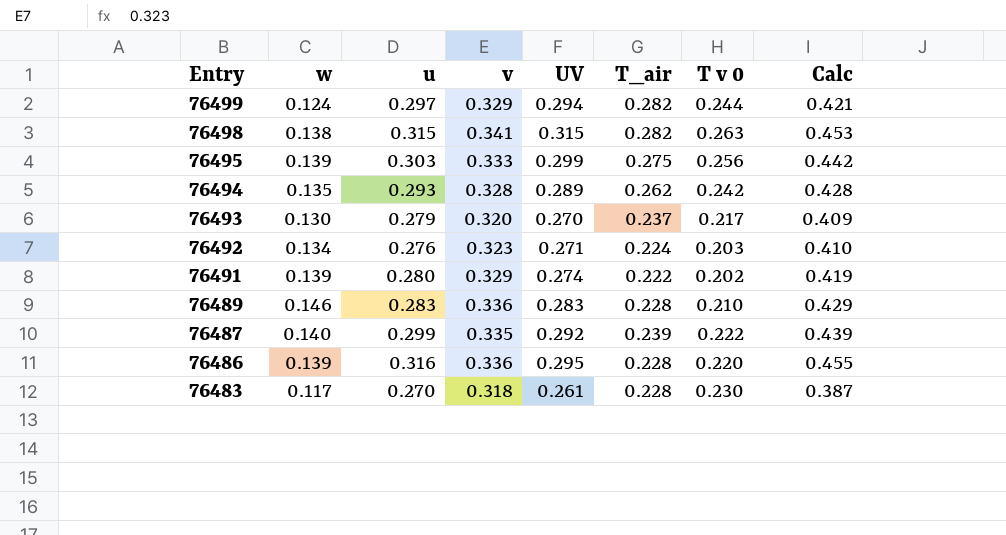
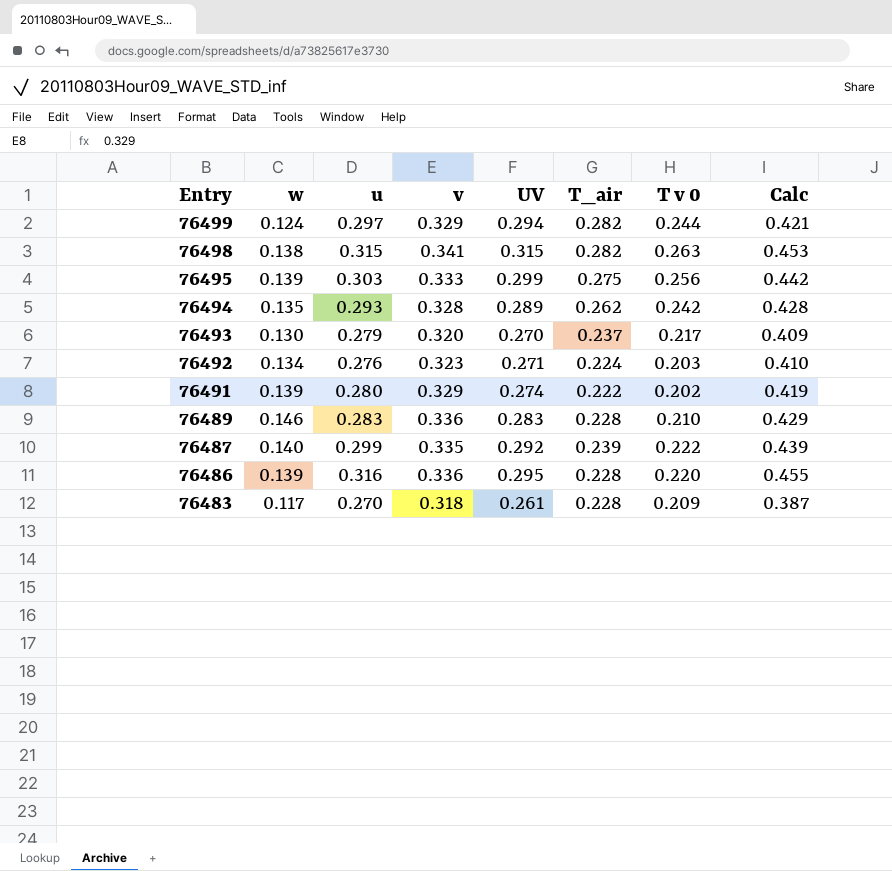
76483 | T v 0: 0.230 -> 0.209

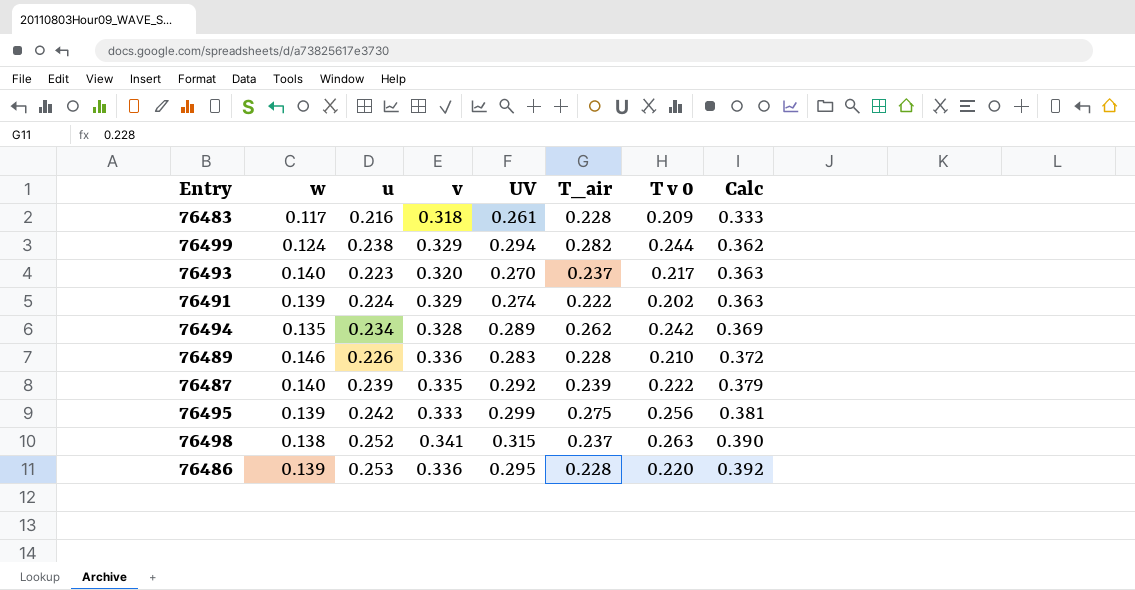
row order: Entry descending -> Calc ascending
row 76492: 0.134 | 0.276 | 0.323 | 0.271 | 0.224 | 0.203 | 0.410 -> none
76483 | u: 0.270 -> 0.216
76483 | Calc: 0.387 -> 0.333
76499 | u: 0.297 -> 0.238
76499 | Calc: 0.421 -> 0.362
76493 | w: 0.130 -> 0.140
76493 | u: 0.279 -> 0.223
76493 | Calc: 0.409 -> 0.363
76491 | u: 0.280 -> 0.224
76491 | Calc: 0.419 -> 0.363
76494 | u: 0.293 -> 0.234
76494 | Calc: 0.428 -> 0.369
76489 | u: 0.283 -> 0.226
76489 | Calc: 0.429 -> 0.372
76487 | u: 0.299 -> 0.239
76487 | Calc: 0.439 -> 0.379
76495 | u: 0.303 -> 0.242
76495 | Calc: 0.442 -> 0.381
76498 | u: 0.315 -> 0.252
76498 | T_air: 0.282 -> 0.237
76498 | Calc: 0.453 -> 0.390
76486 | u: 0.316 -> 0.253
76486 | Calc: 0.455 -> 0.392

